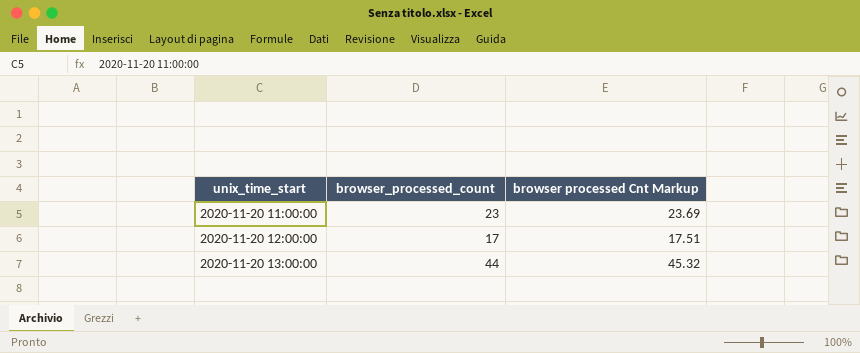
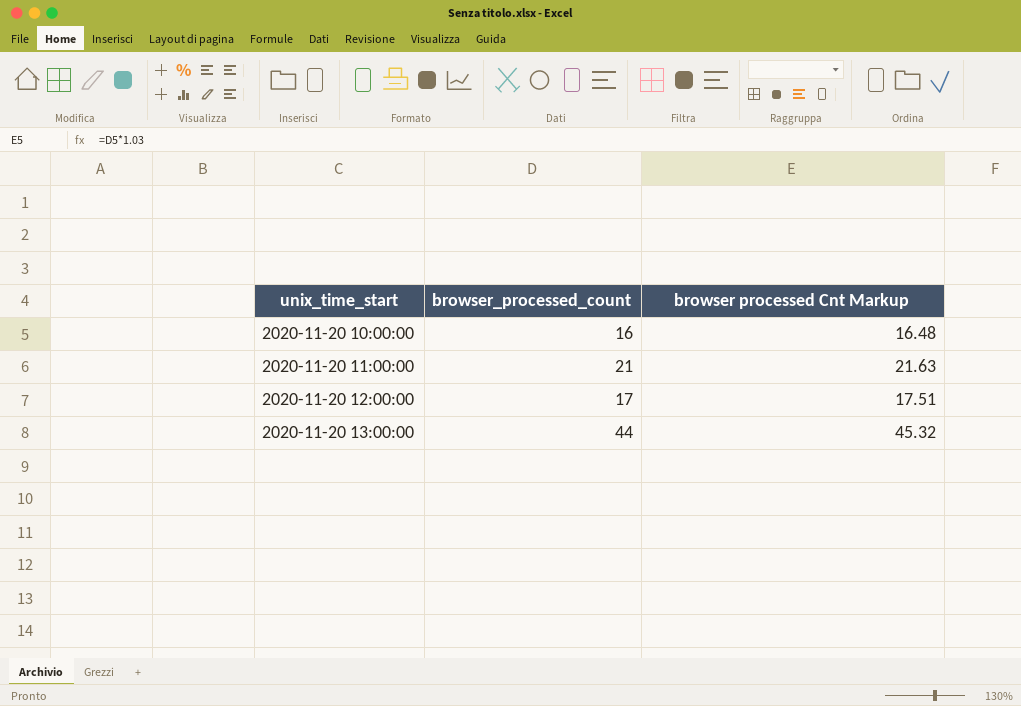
row 2020-11-20 10:00:00: none -> 16 | 16.48
2020-11-20 11:00:00 | browser_processed_count: 23 -> 21
2020-11-20 11:00:00 | browser processed Cnt Markup: 23.69 -> 21.63

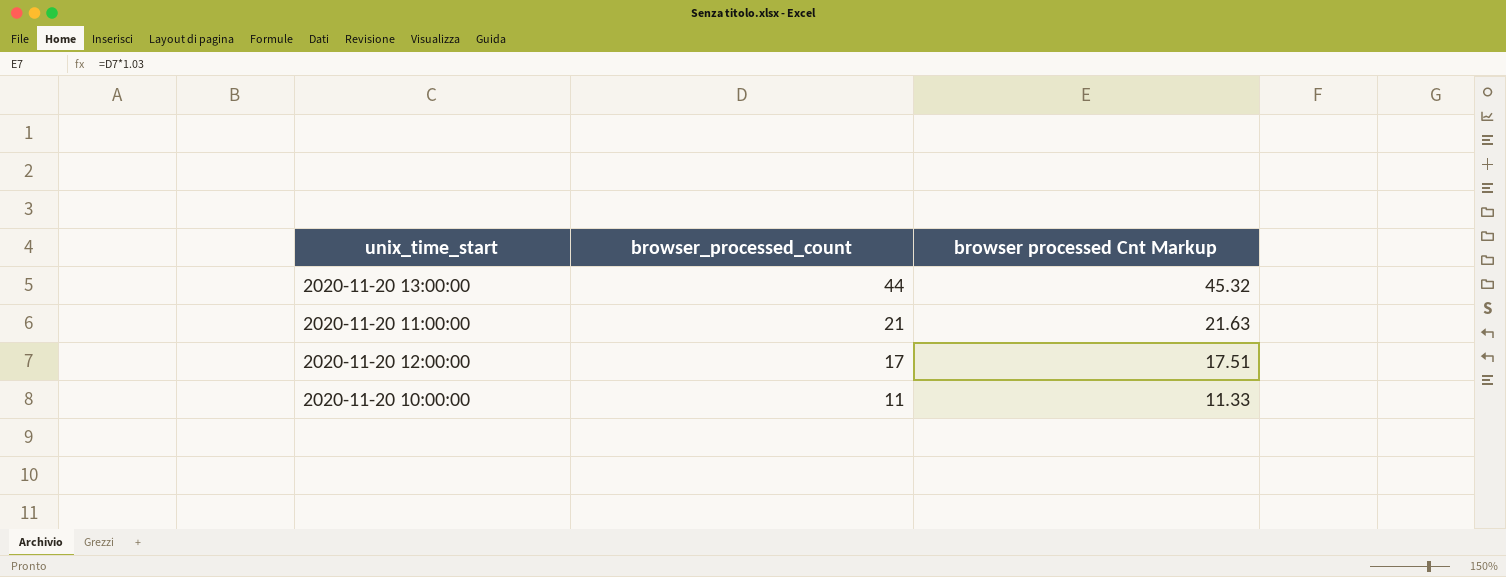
row order: unix_time_start ascending -> browser_processed_count descending
2020-11-20 10:00:00 | browser_processed_count: 16 -> 11
2020-11-20 10:00:00 | browser processed Cnt Markup: 16.48 -> 11.33

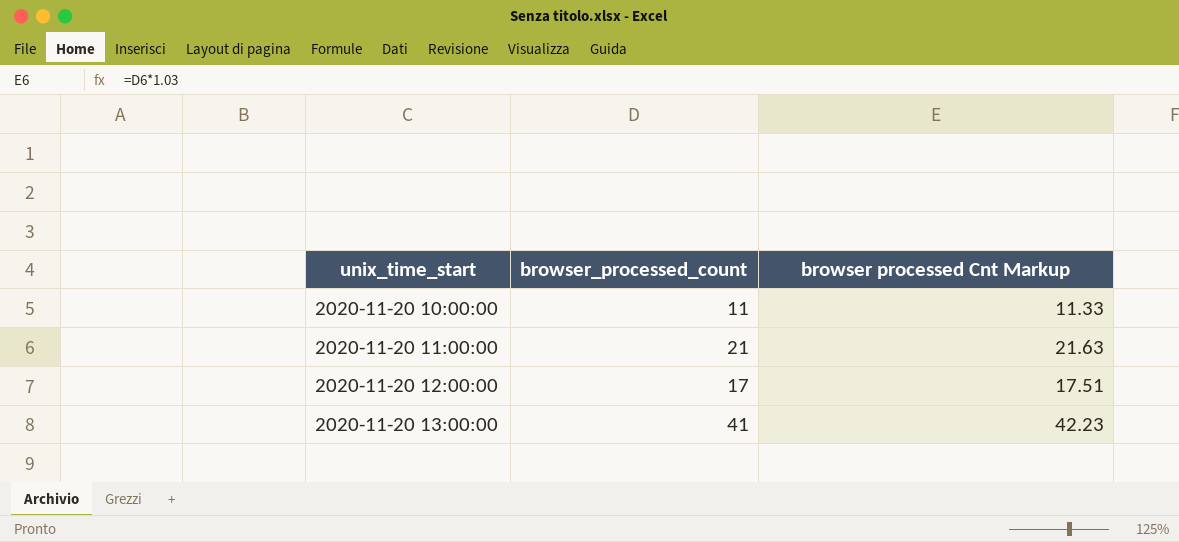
row order: browser_processed_count descending -> unix_time_start ascending
2020-11-20 13:00:00 | browser_processed_count: 44 -> 41
2020-11-20 13:00:00 | browser processed Cnt Markup: 45.32 -> 42.23

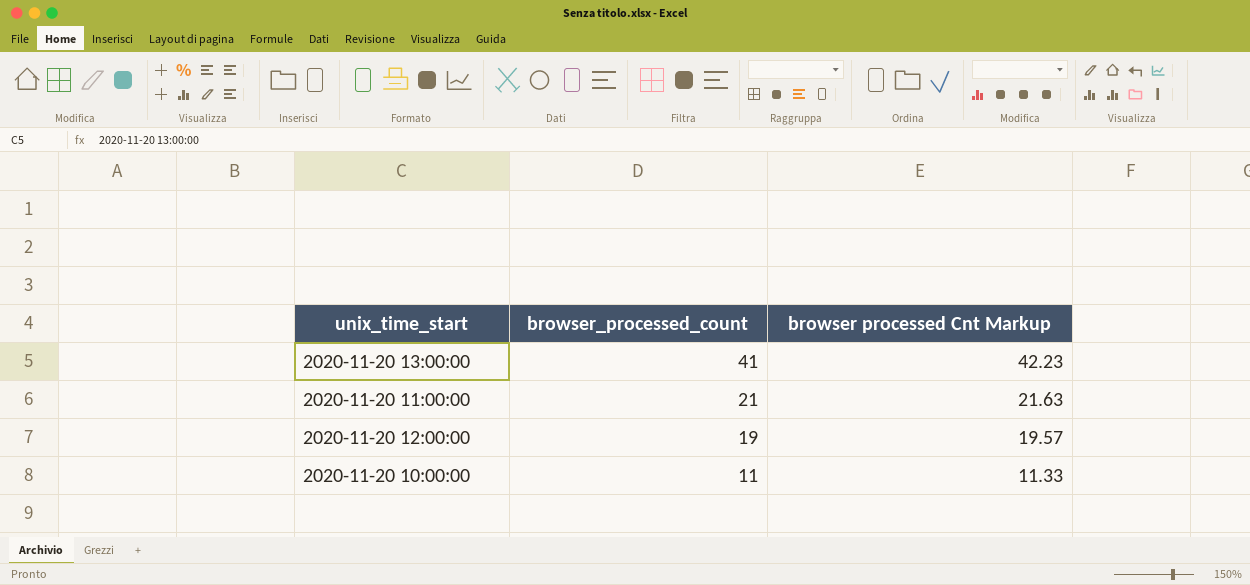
row order: unix_time_start ascending -> browser_processed_count descending
2020-11-20 12:00:00 | browser_processed_count: 17 -> 19
2020-11-20 12:00:00 | browser processed Cnt Markup: 17.51 -> 19.57

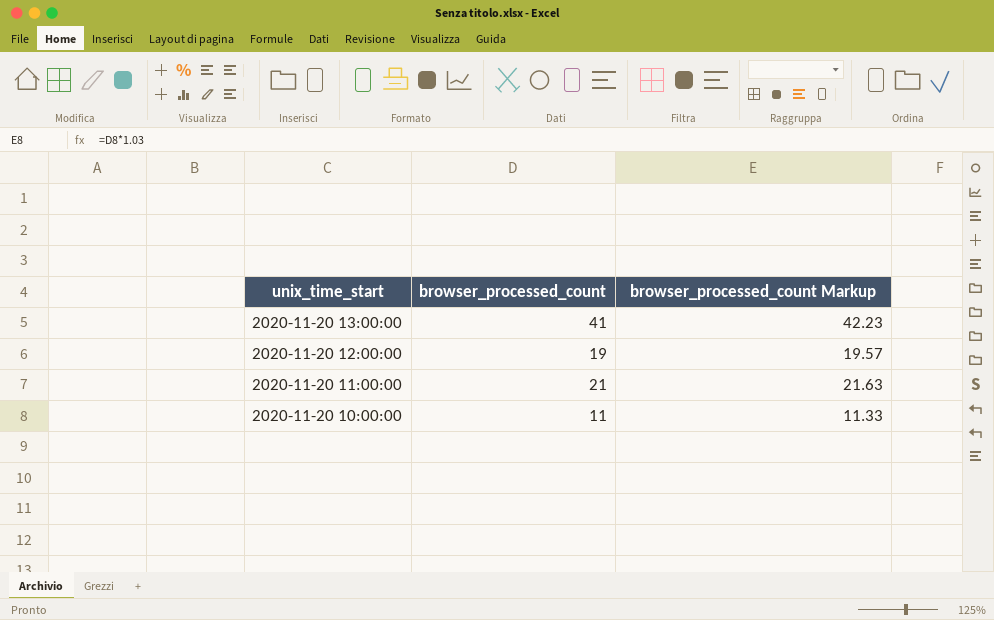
row order: browser_processed_count descending -> unix_time_start descending
column name: browser processed Cnt Markup -> browser_processed_count Markup

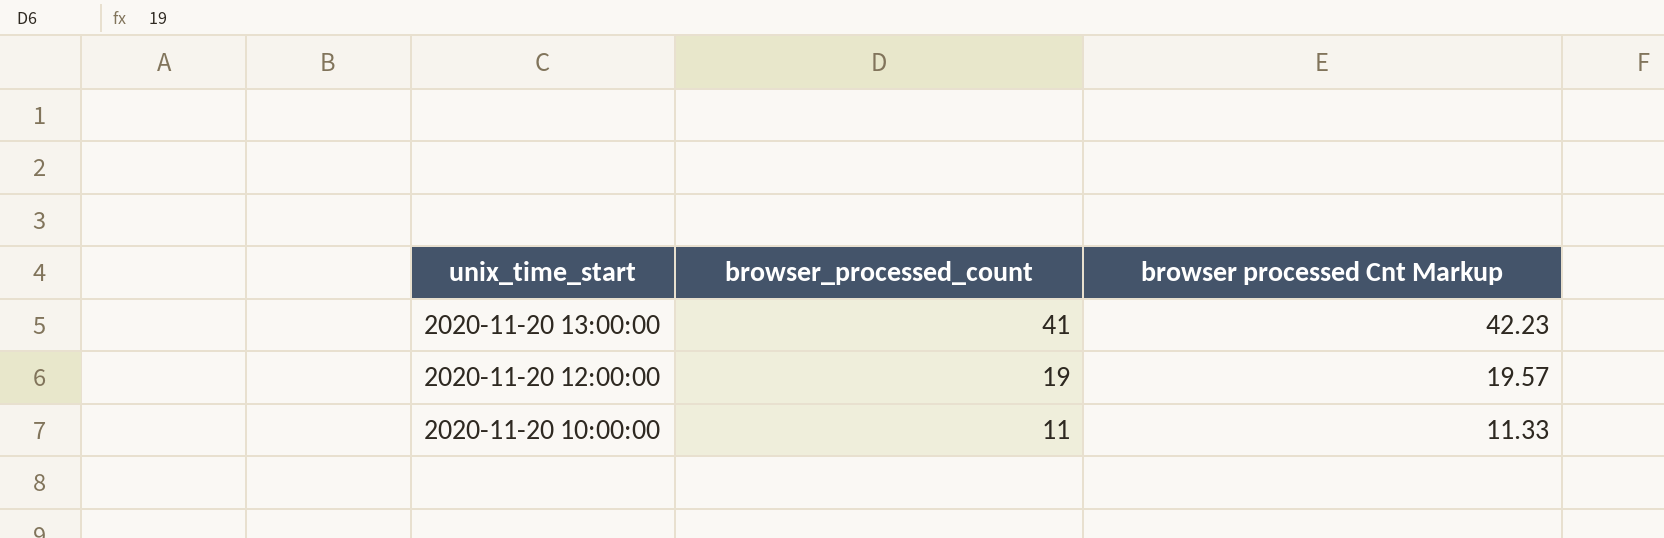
column name: browser_processed_count Markup -> browser processed Cnt Markup
row 2020-11-20 11:00:00: 21 | 21.63 -> none

